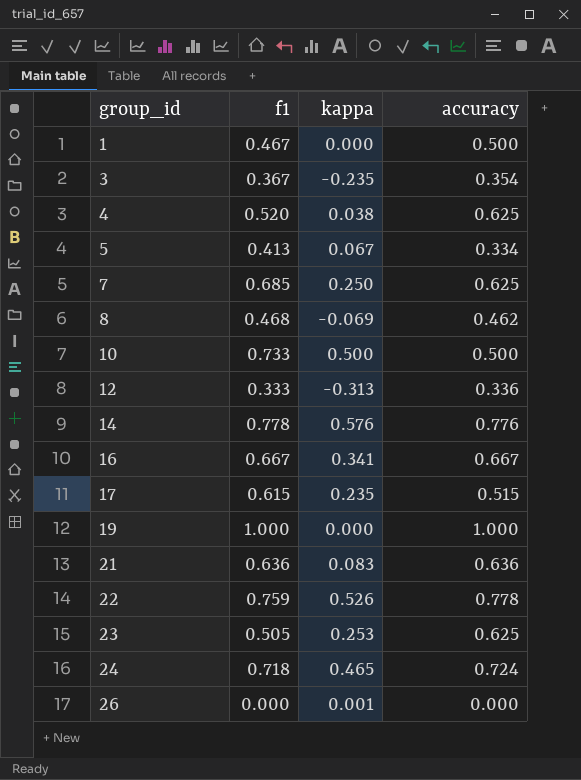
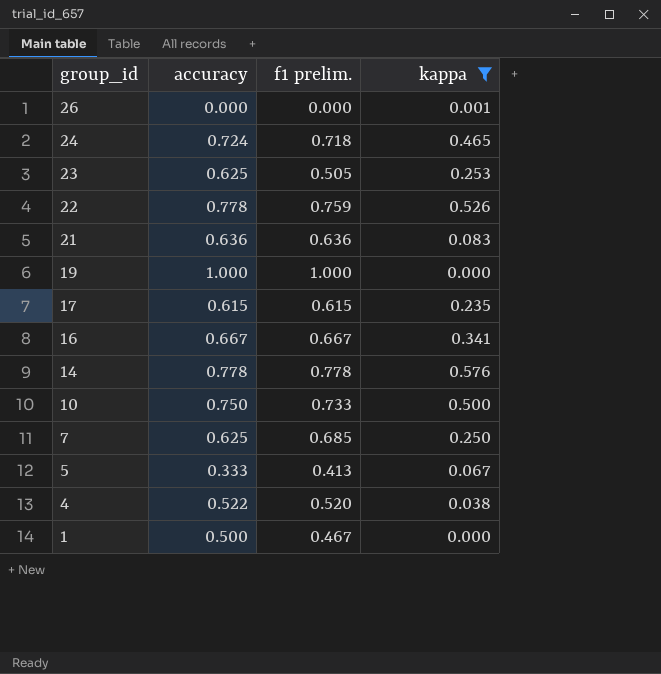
filter: none -> kappa >= 0.000
row order: group_id ascending -> group_id descending
column accuracy | position: 4 -> 2
column name: f1 -> f1 prelim.
17 | accuracy: 0.515 -> 0.615
14 | accuracy: 0.776 -> 0.778
10 | accuracy: 0.500 -> 0.750
5 | accuracy: 0.334 -> 0.333
4 | accuracy: 0.625 -> 0.522

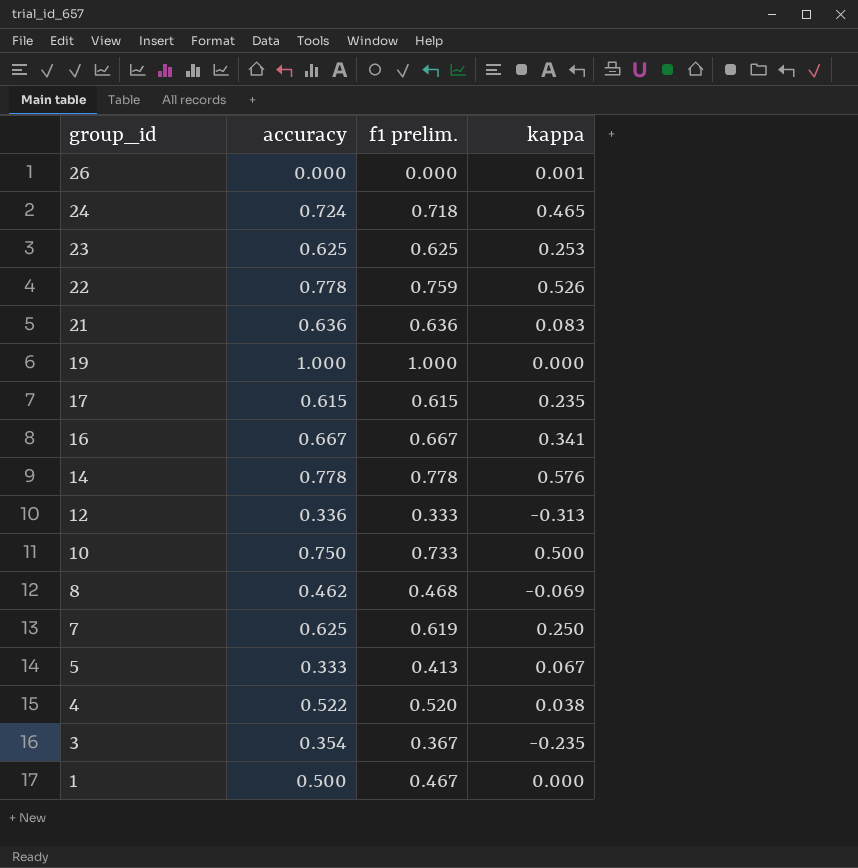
filter: kappa >= 0.000 -> none
23 | f1 prelim.: 0.505 -> 0.625
7 | f1 prelim.: 0.685 -> 0.619

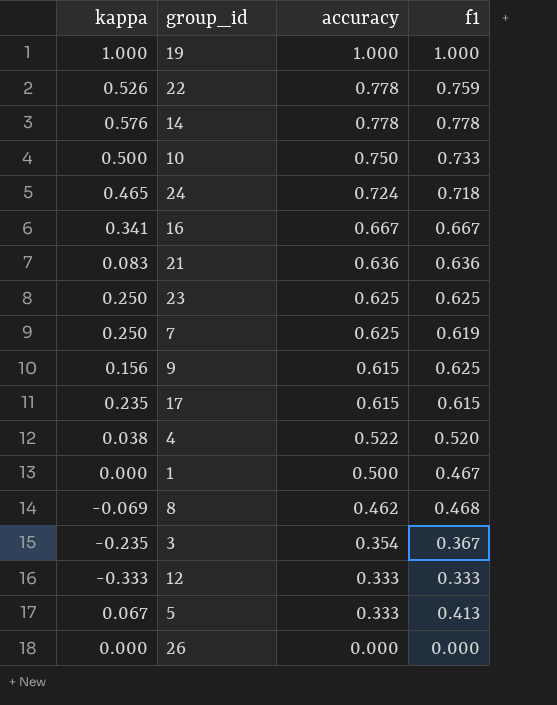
row order: group_id descending -> accuracy descending
column kappa | position: 4 -> 1
column name: f1 prelim. -> f1
19 | kappa: 0.000 -> 1.000
23 | kappa: 0.253 -> 0.250
row 9: none -> 0.156 | 0.615 | 0.625
12 | kappa: -0.313 -> -0.333
12 | accuracy: 0.336 -> 0.333
26 | kappa: 0.001 -> 0.000

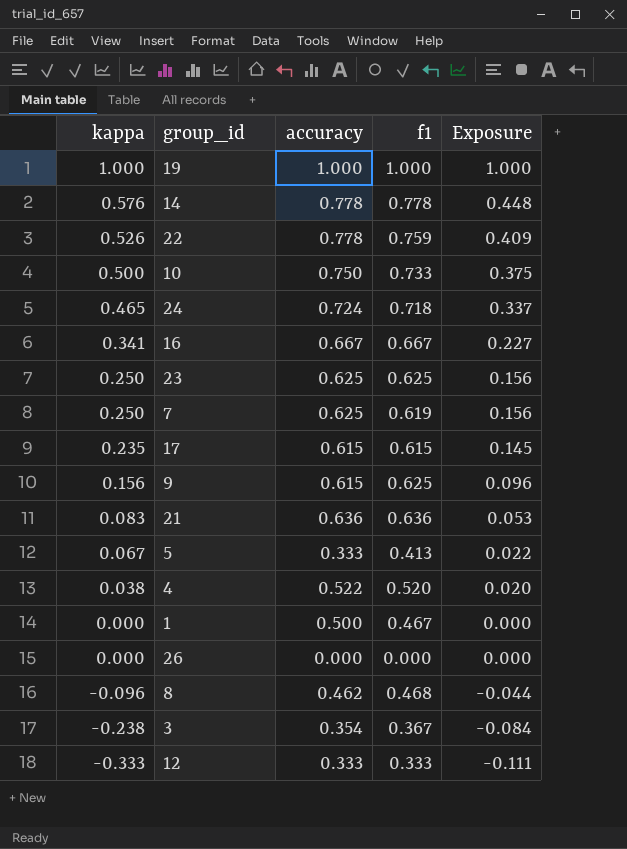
row order: accuracy descending -> kappa descending
column Exposure | formula: none -> [kappa] * [accuracy]
8 | kappa: -0.069 -> -0.096
3 | kappa: -0.235 -> -0.238

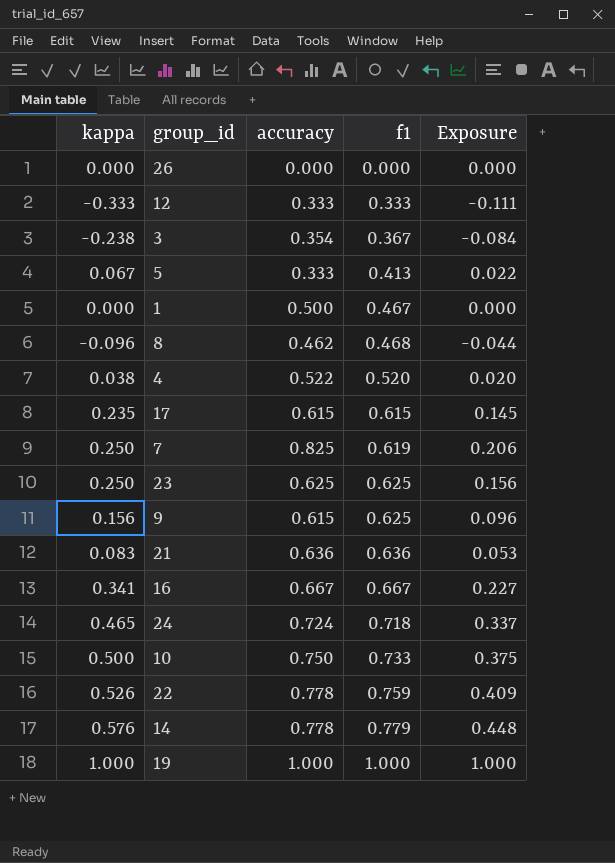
row order: kappa descending -> f1 ascending
7 | accuracy: 0.625 -> 0.825
7 | Exposure: 0.156 -> 0.206
14 | f1: 0.778 -> 0.779

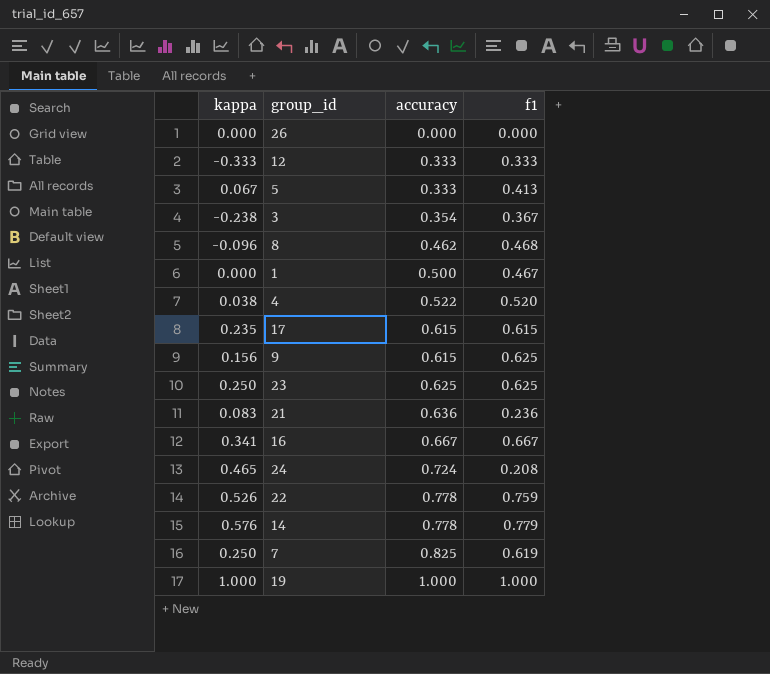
row order: f1 ascending -> accuracy ascending
column Exposure | formula: [kappa] * [accuracy] -> none
row 10: 0.500 | 0.750 | 0.733 | 0.375 -> none
21 | f1: 0.636 -> 0.236
24 | f1: 0.718 -> 0.208

